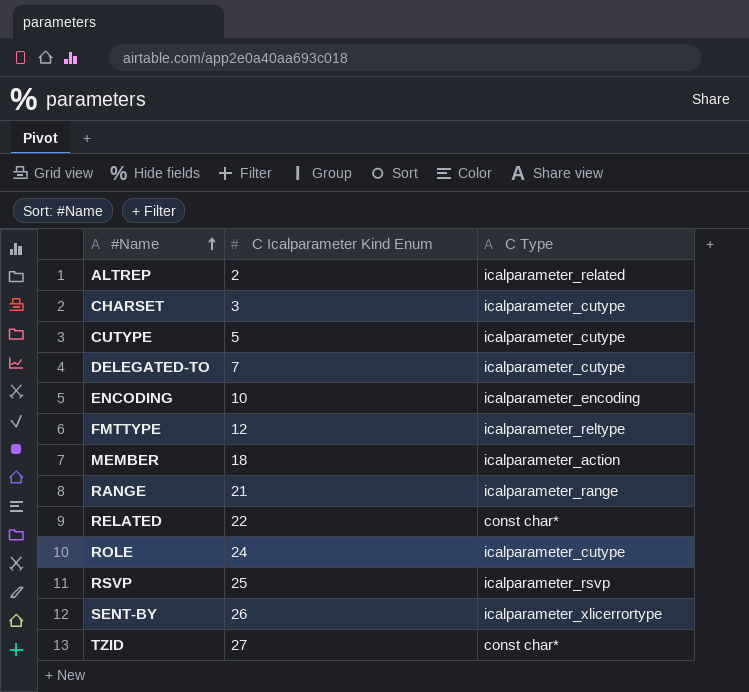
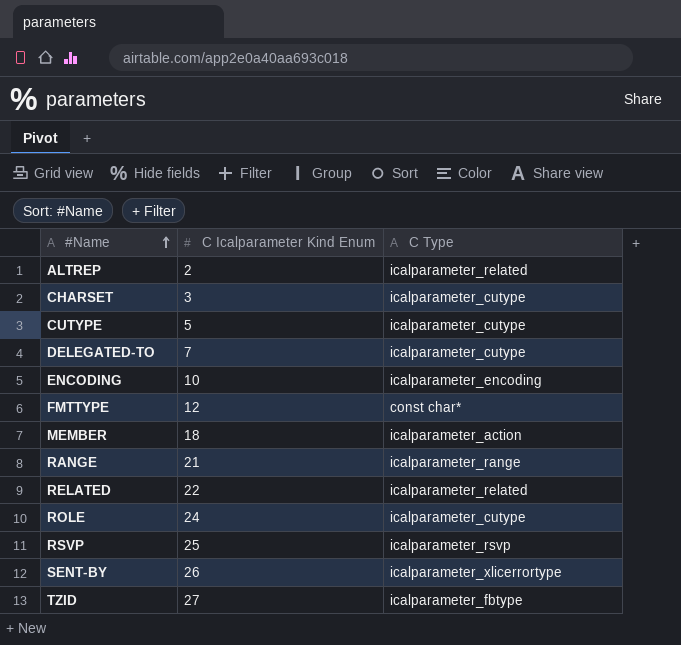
FMTTYPE | C Type: icalparameter_reltype -> const char*
RELATED | C Type: const char* -> icalparameter_related
TZID | C Type: const char* -> icalparameter_fbtype

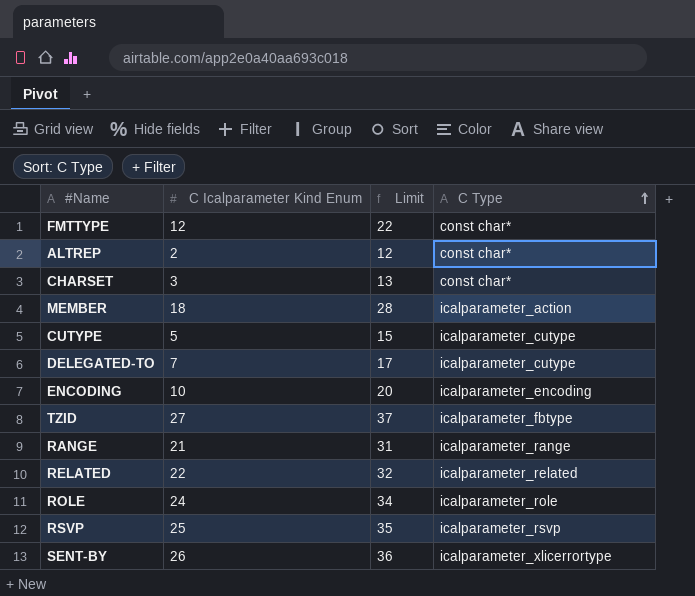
row order: #Name ascending -> C Type ascending
column Limit | formula: none -> [C Icalparameter Kind Enum] + 10
ALTREP | C Type: icalparameter_related -> const char*
CHARSET | C Type: icalparameter_cutype -> const char*
ROLE | C Type: icalparameter_cutype -> icalparameter_role

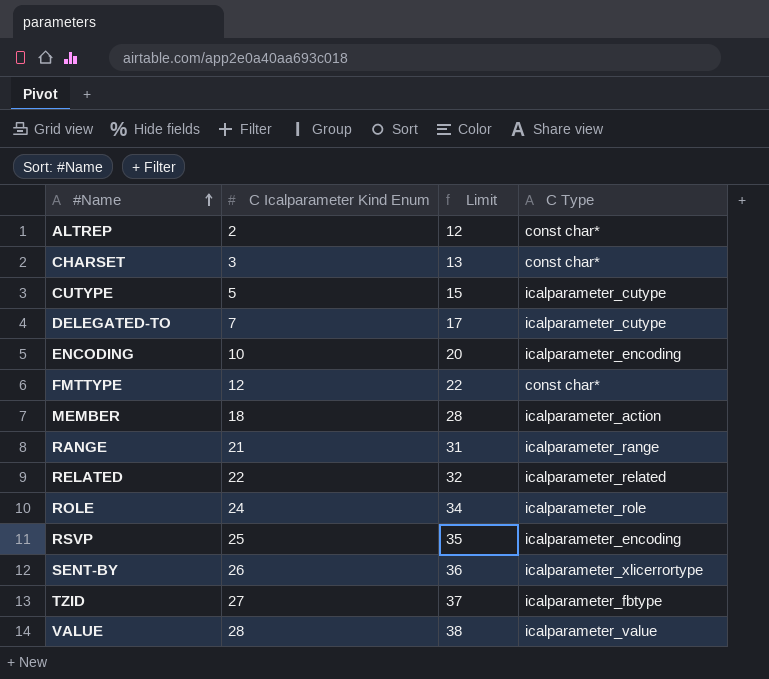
row order: C Type ascending -> #Name ascending
RSVP | C Type: icalparameter_rsvp -> icalparameter_encoding
row VALUE: none -> 28 | 38 | icalparameter_value

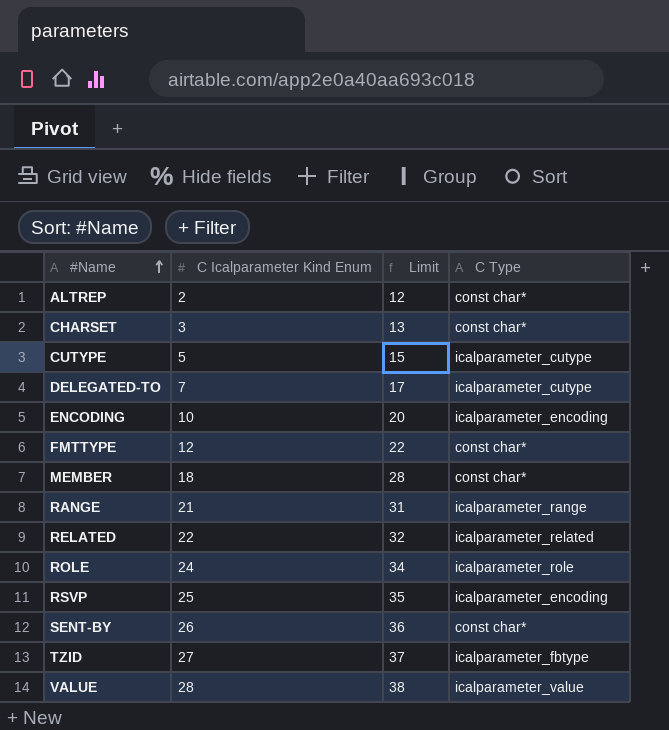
MEMBER | C Type: icalparameter_action -> const char*
SENT-BY | C Type: icalparameter_xlicerrortype -> const char*

